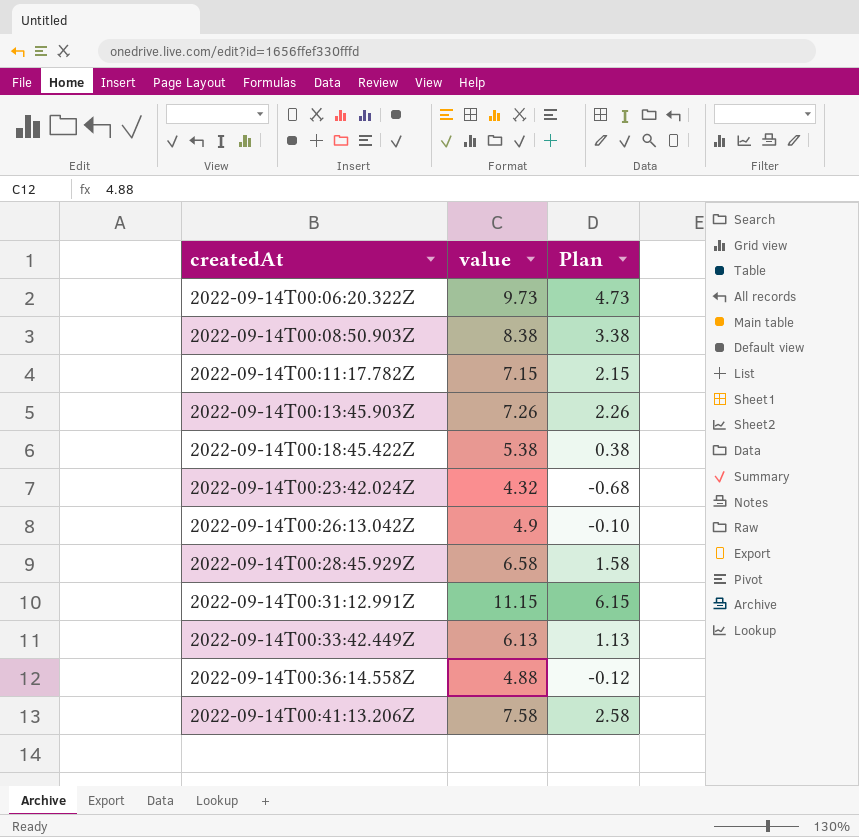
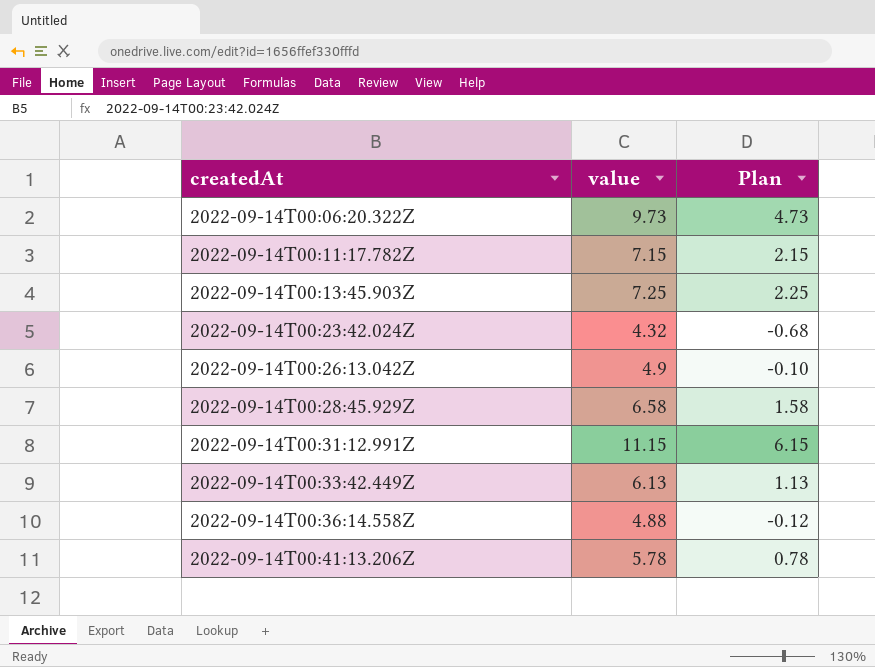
row 2022-09-14T00:08:50.903Z: 8.38 | 3.38 -> none
row 2022-09-14T00:18:45.422Z: 5.38 | 0.38 -> none
2022-09-14T00:13:45.903Z | value: 7.26 -> 7.25
2022-09-14T00:13:45.903Z | Plan: 2.26 -> 2.25
2022-09-14T00:41:13.206Z | value: 7.58 -> 5.78
2022-09-14T00:41:13.206Z | Plan: 2.58 -> 0.78

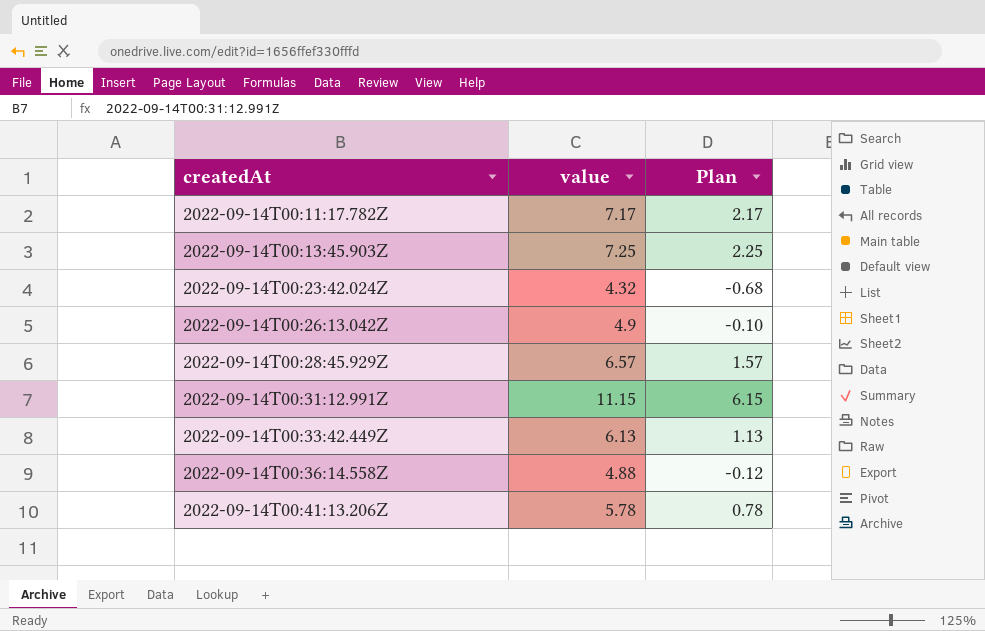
row 2022-09-14T00:06:20.322Z: 9.73 | 4.73 -> none
2022-09-14T00:11:17.782Z | value: 7.15 -> 7.17
2022-09-14T00:11:17.782Z | Plan: 2.15 -> 2.17
2022-09-14T00:28:45.929Z | value: 6.58 -> 6.57
2022-09-14T00:28:45.929Z | Plan: 1.58 -> 1.57

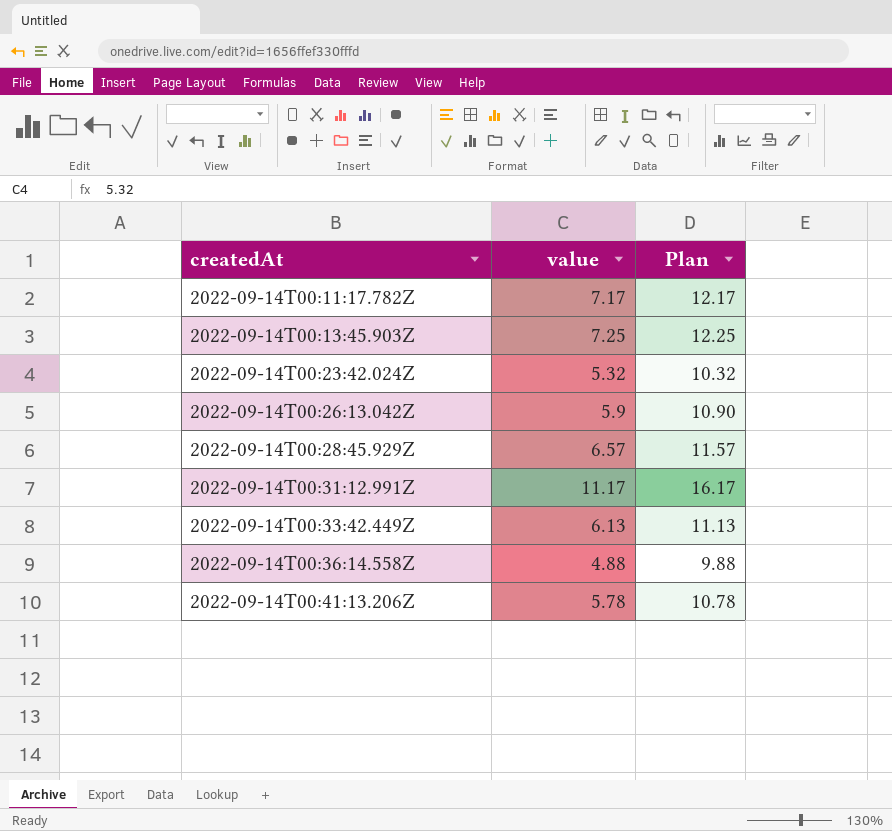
column Plan | formula: [value] - 5 -> [value] + 5
2022-09-14T00:23:42.024Z | value: 4.32 -> 5.32
2022-09-14T00:26:13.042Z | value: 4.9 -> 5.9
2022-09-14T00:31:12.991Z | value: 11.15 -> 11.17

